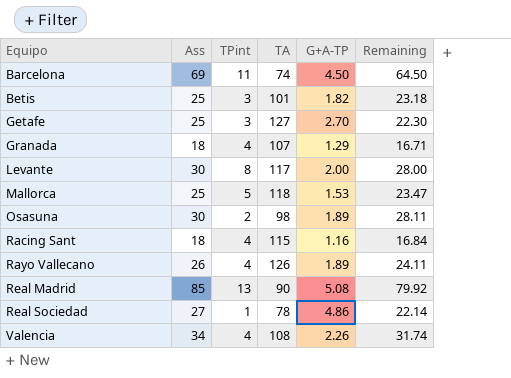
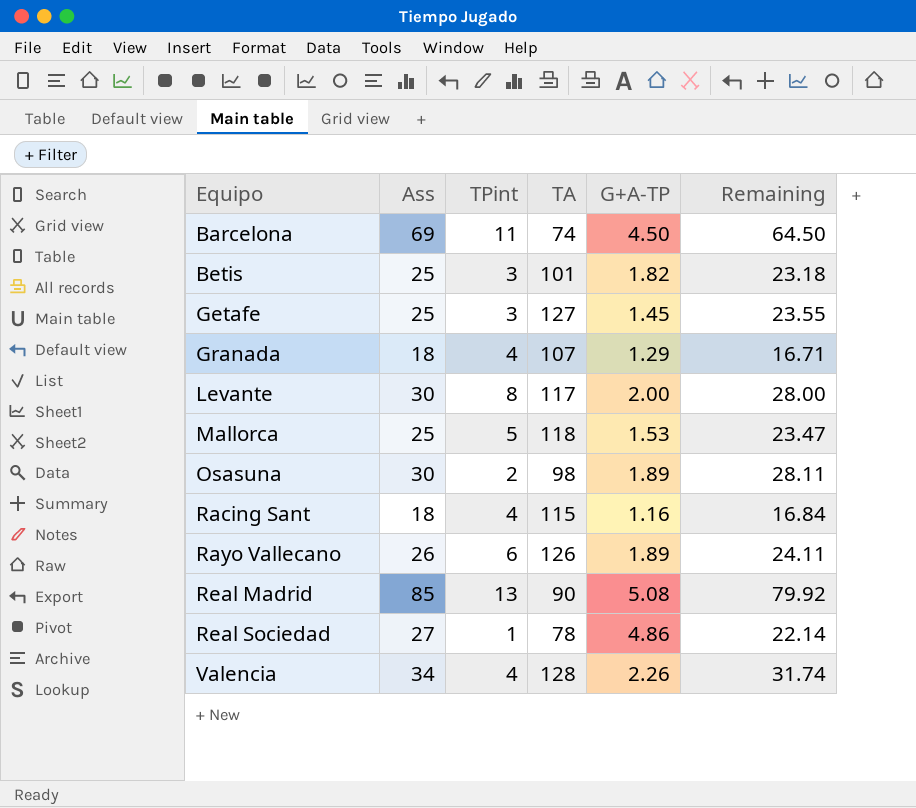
Getafe | G+A-TP: 2.70 -> 1.45
Getafe | Remaining: 22.30 -> 23.55
Rayo Vallecano | TPint: 4 -> 6
Valencia | TA: 108 -> 128

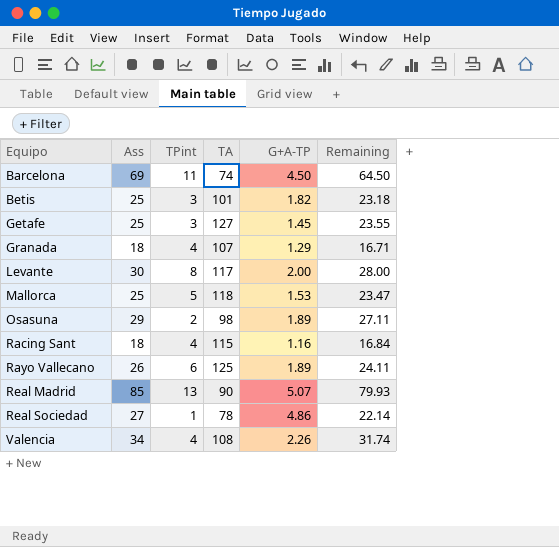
Osasuna | Ass: 30 -> 29
Osasuna | Remaining: 28.11 -> 27.11
Rayo Vallecano | TA: 126 -> 125
Real Madrid | G+A-TP: 5.08 -> 5.07
Real Madrid | Remaining: 79.92 -> 79.93
Valencia | TA: 128 -> 108

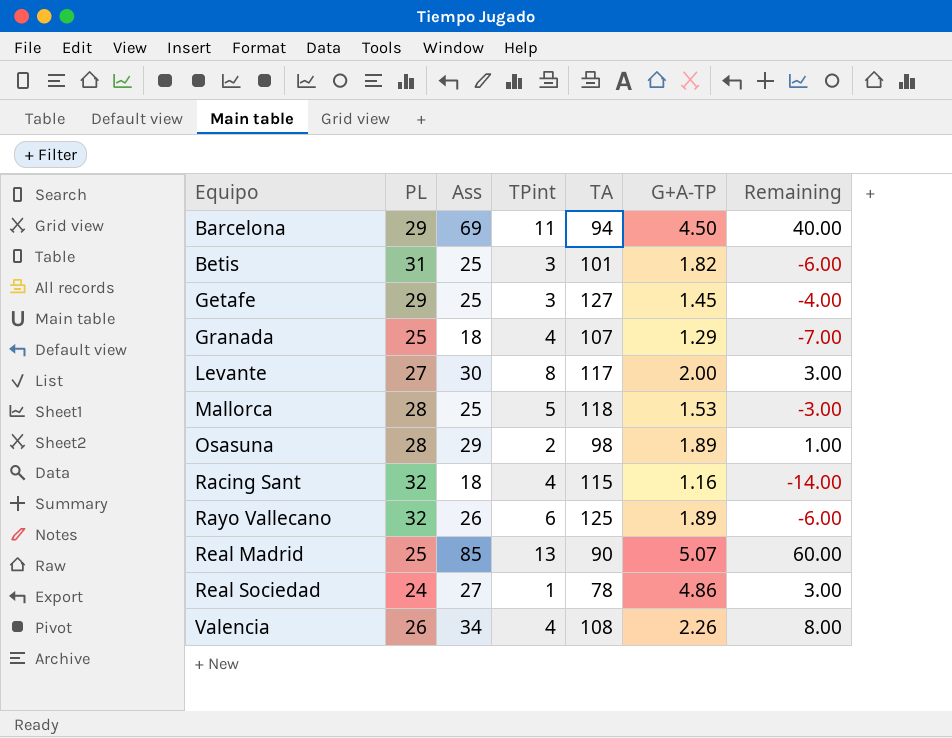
column PL | position: none -> 2
column Remaining | formula: [Ass] - [G+A-TP] -> [Ass] - [PL]
Barcelona | TA: 74 -> 94

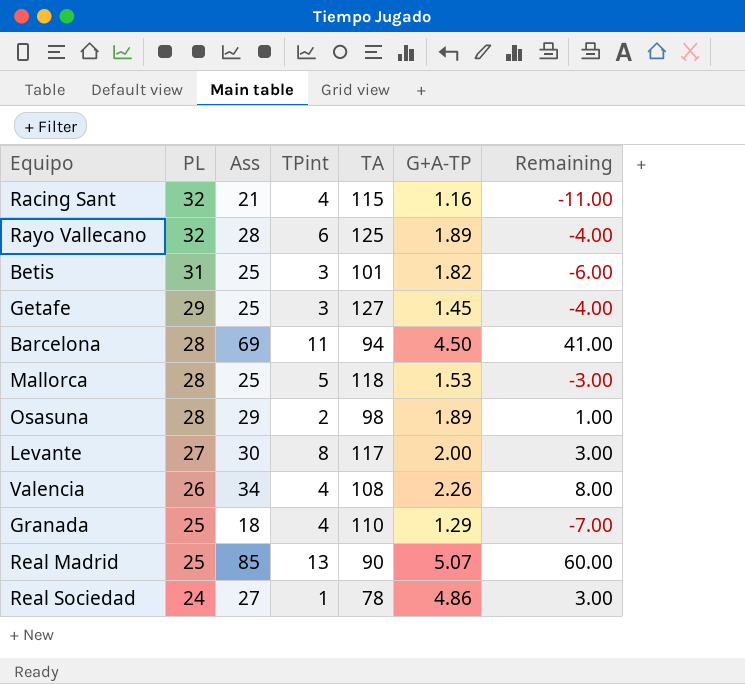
row order: Equipo ascending -> PL descending
Racing Sant | Ass: 18 -> 21
Racing Sant | Remaining: -14.00 -> -11.00
Rayo Vallecano | Ass: 26 -> 28
Rayo Vallecano | Remaining: -6.00 -> -4.00
Barcelona | PL: 29 -> 28
Barcelona | Remaining: 40.00 -> 41.00
Granada | TA: 107 -> 110

